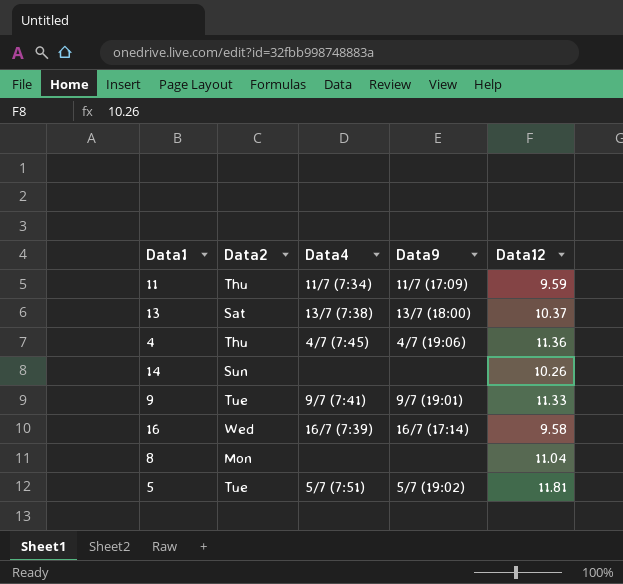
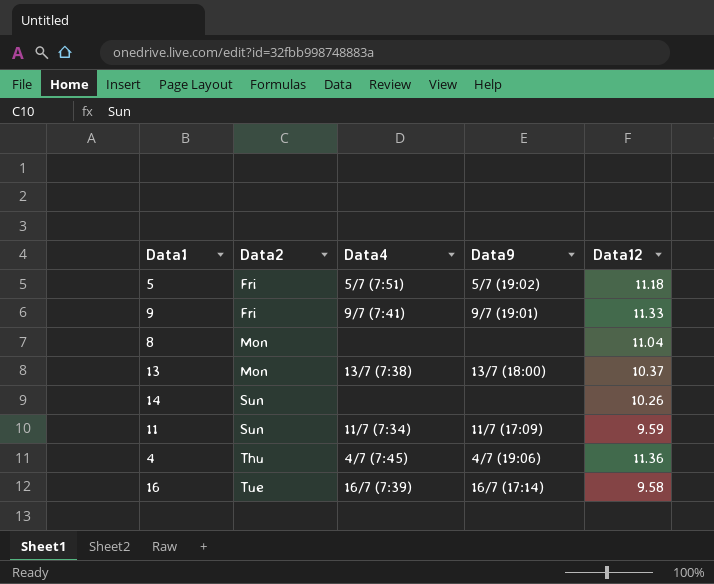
row order: none -> Data2 ascending
5 | Data2: Tue -> Fri
5 | Data12: 11.81 -> 11.18
9 | Data2: Tue -> Fri
13 | Data2: Sat -> Mon
11 | Data2: Thu -> Sun
16 | Data2: Wed -> Tue

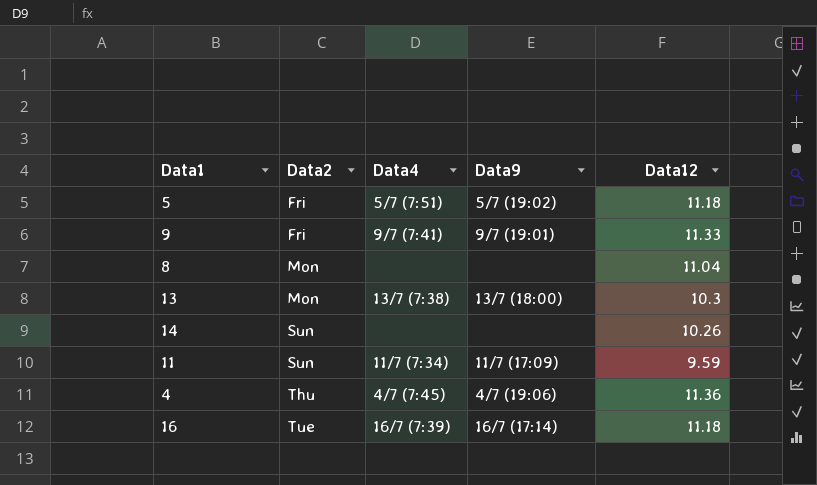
13 | Data12: 10.37 -> 10.3
16 | Data12: 9.58 -> 11.18

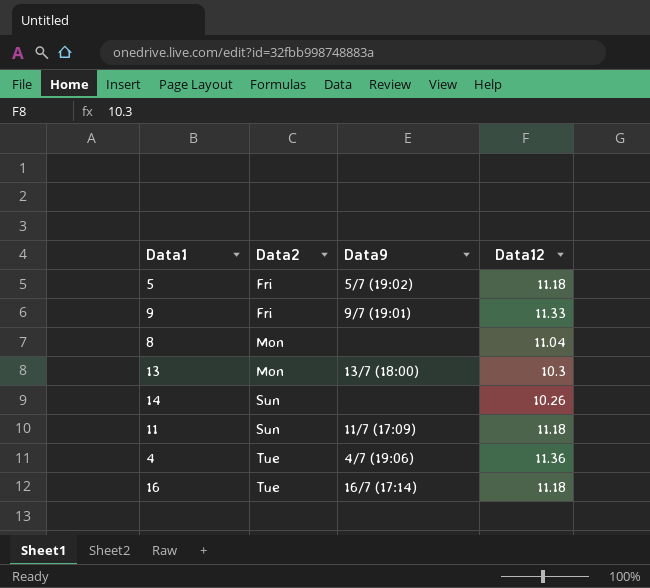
column Data4 | position: 3 -> none
11 | Data12: 9.59 -> 11.18
4 | Data2: Thu -> Tue

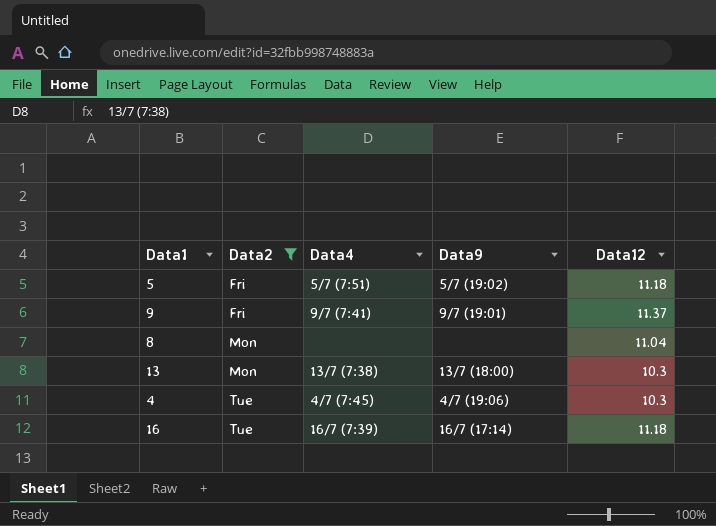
filter: none -> Data2 != Sun
column Data4 | position: none -> 3
9 | Data12: 11.33 -> 11.37
4 | Data12: 11.36 -> 10.3

